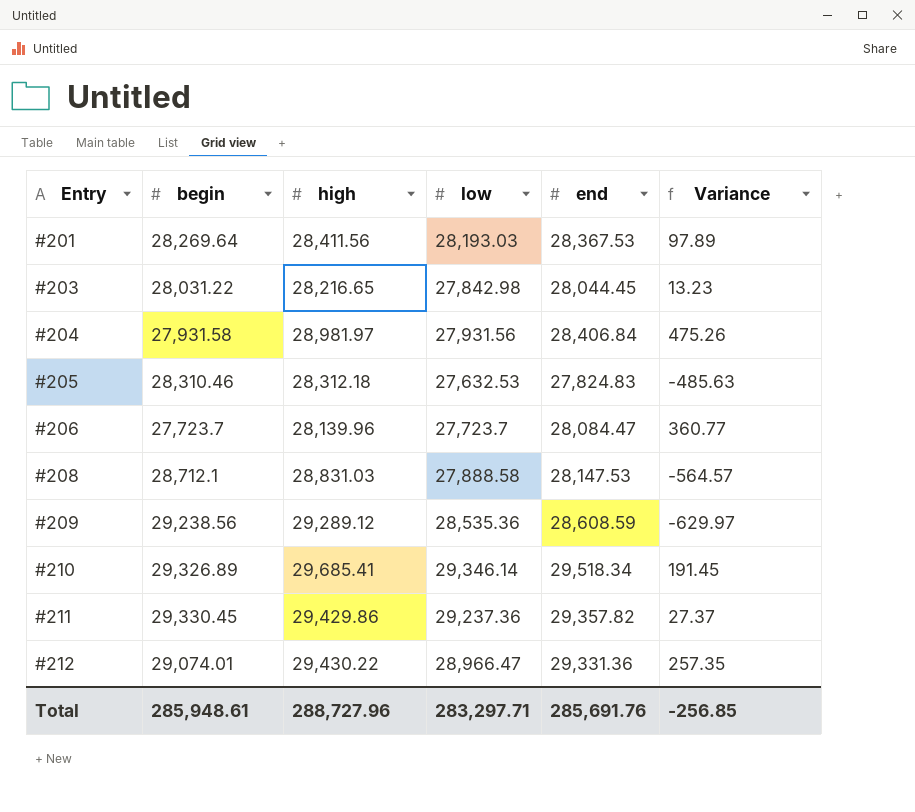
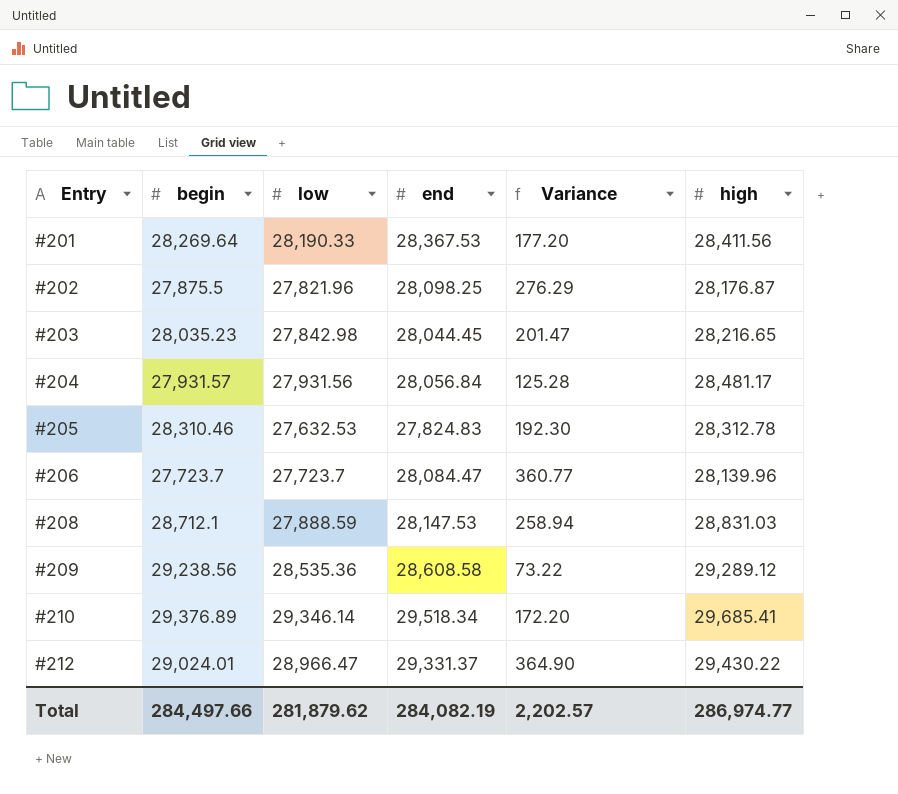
column Variance | formula: [end] - [begin] -> [end] - [low]
column high | position: 3 -> 6
row #211: 29,330.45 | 29,429.86 | 29,237.36 | 29,357.82 | 27.37 -> none
#201 | low: 28,193.03 -> 28,190.33
row #202: none -> 27,875.5 | 27,821.96 | 28,098.25 | 276.29 | 28,176.87
#203 | begin: 28,031.22 -> 28,035.23
#204 | begin: 27,931.58 -> 27,931.57
#204 | end: 28,406.84 -> 28,056.84
#204 | high: 28,981.97 -> 28,481.17
#205 | high: 28,312.18 -> 28,312.78
#208 | low: 27,888.58 -> 27,888.59
#209 | end: 28,608.59 -> 28,608.58
#210 | begin: 29,326.89 -> 29,376.89
#212 | begin: 29,074.01 -> 29,024.01
#212 | end: 29,331.36 -> 29,331.37
Total | begin: 285,948.61 -> 284,497.66
Total | low: 283,297.71 -> 281,879.62
Total | end: 285,691.76 -> 284,082.19
Total | Variance: -256.85 -> 2,202.57
Total | high: 288,727.96 -> 286,974.77

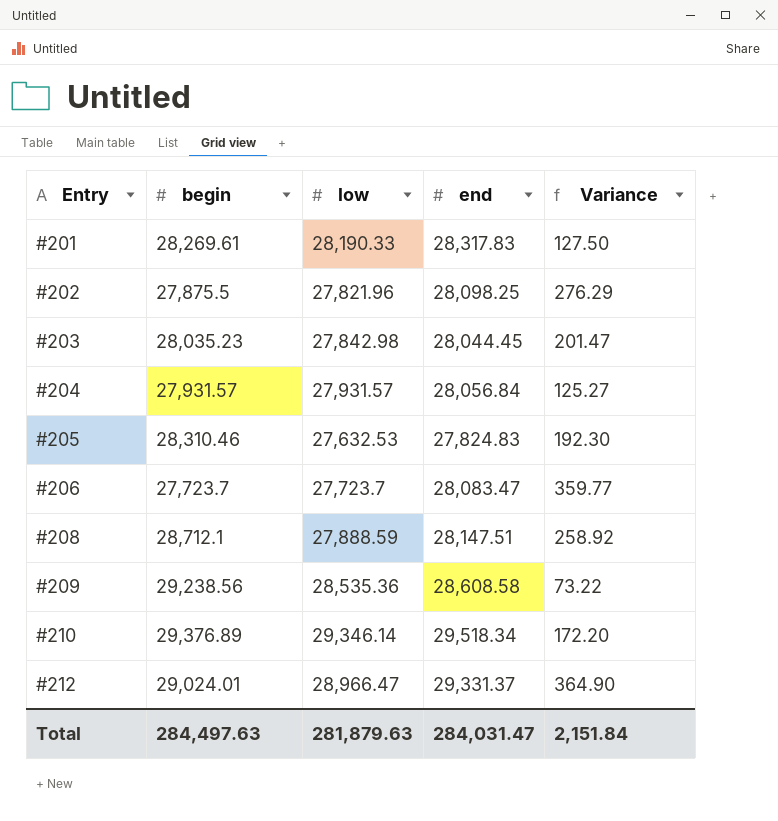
column high | position: 6 -> none
#201 | begin: 28,269.64 -> 28,269.61
#201 | end: 28,367.53 -> 28,317.83
#201 | Variance: 177.20 -> 127.50
#204 | low: 27,931.56 -> 27,931.57
#204 | Variance: 125.28 -> 125.27
#206 | end: 28,084.47 -> 28,083.47
#206 | Variance: 360.77 -> 359.77
#208 | end: 28,147.53 -> 28,147.51
#208 | Variance: 258.94 -> 258.92
Total | begin: 284,497.66 -> 284,497.63
Total | low: 281,879.62 -> 281,879.63
Total | end: 284,082.19 -> 284,031.47
Total | Variance: 2,202.57 -> 2,151.84

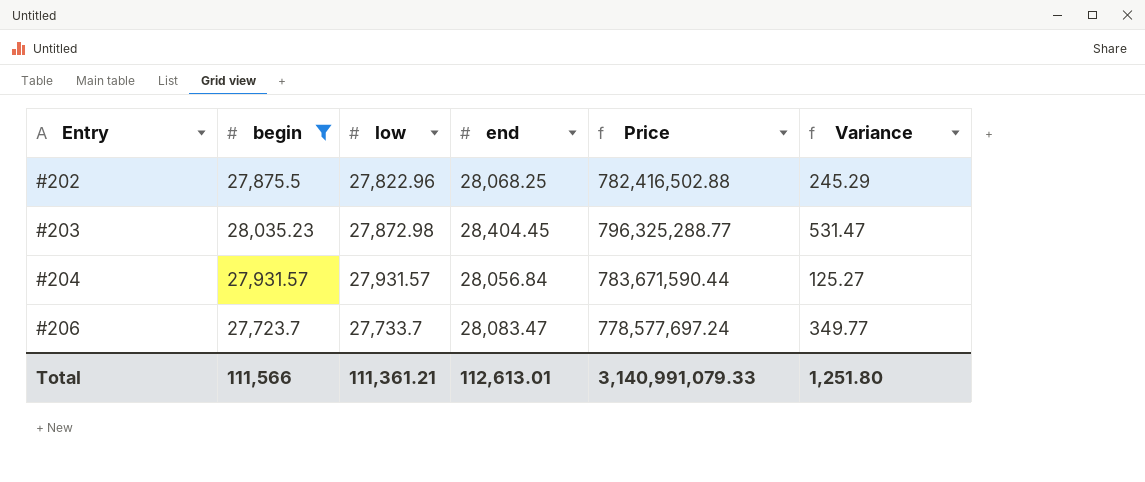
filter: none -> begin <= 28,035.23
column Price | formula: none -> [begin] * [end]
#202 | low: 27,821.96 -> 27,822.96
#202 | end: 28,098.25 -> 28,068.25
#202 | Variance: 276.29 -> 245.29
#203 | low: 27,842.98 -> 27,872.98
#203 | end: 28,044.45 -> 28,404.45
#203 | Variance: 201.47 -> 531.47
#206 | low: 27,723.7 -> 27,733.7
#206 | Variance: 359.77 -> 349.77
Total | begin: 284,497.63 -> 111,566
Total | low: 281,879.63 -> 111,361.21
Total | end: 284,031.47 -> 112,613.01
Total | Variance: 2,151.84 -> 1,251.80

